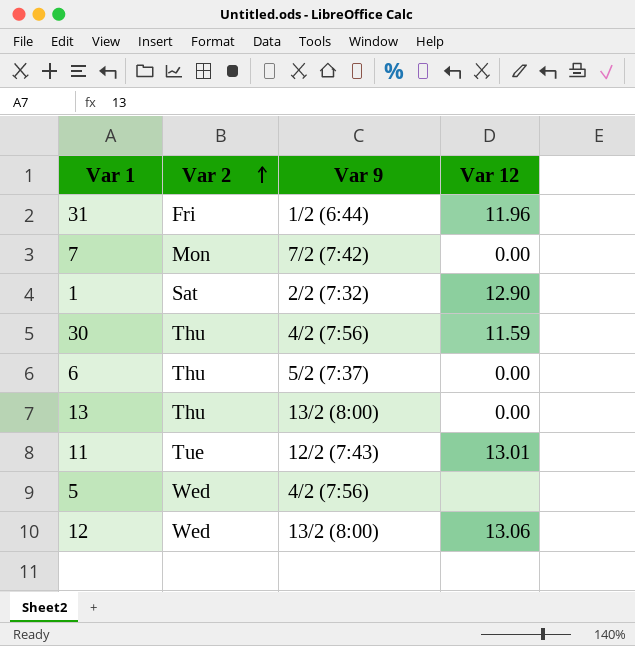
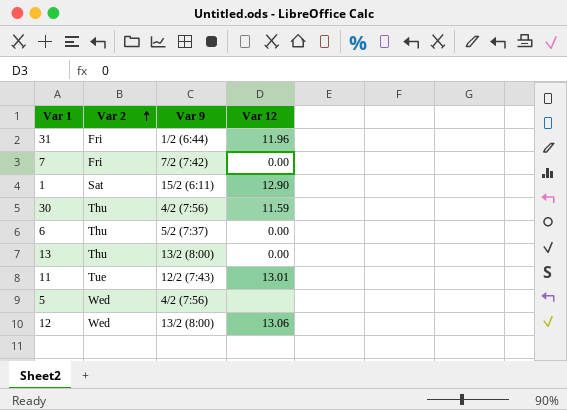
7 | Var 2: Mon -> Fri
1 | Var 9: 2/2 (7:32) -> 15/2 (6:11)

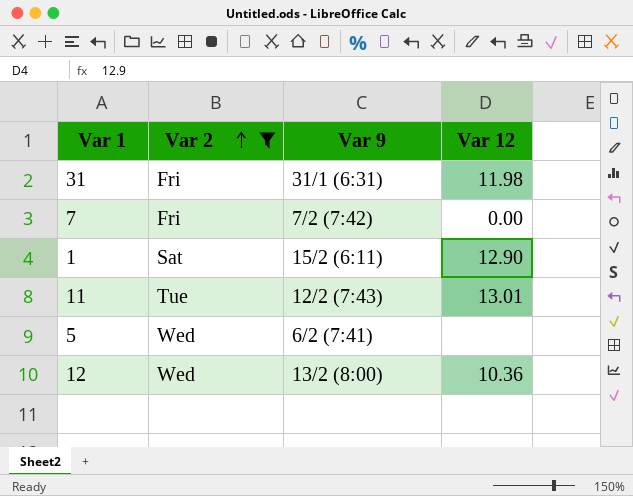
filter: none -> Var 2 != Thu
31 | Var 9: 1/2 (6:44) -> 31/1 (6:31)
31 | Var 12: 11.96 -> 11.98
5 | Var 9: 4/2 (7:56) -> 6/2 (7:41)
12 | Var 12: 13.06 -> 10.36

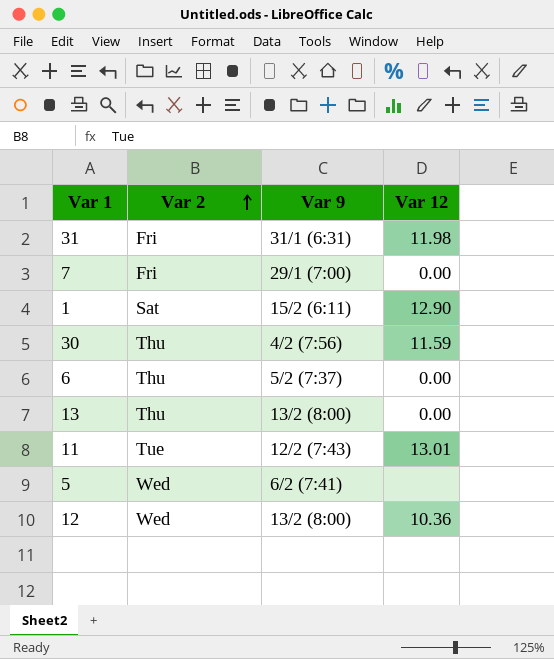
filter: Var 2 != Thu -> none
7 | Var 9: 7/2 (7:42) -> 29/1 (7:00)

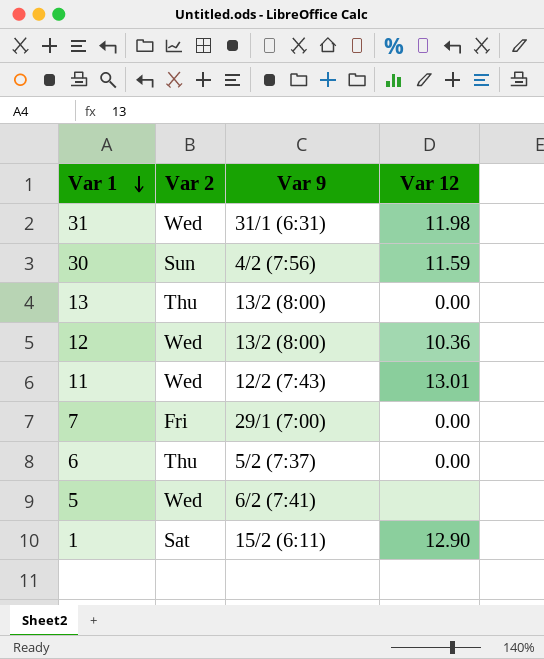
row order: Var 2 ascending -> Var 1 descending
31 | Var 2: Fri -> Wed
30 | Var 2: Thu -> Sun
11 | Var 2: Tue -> Wed

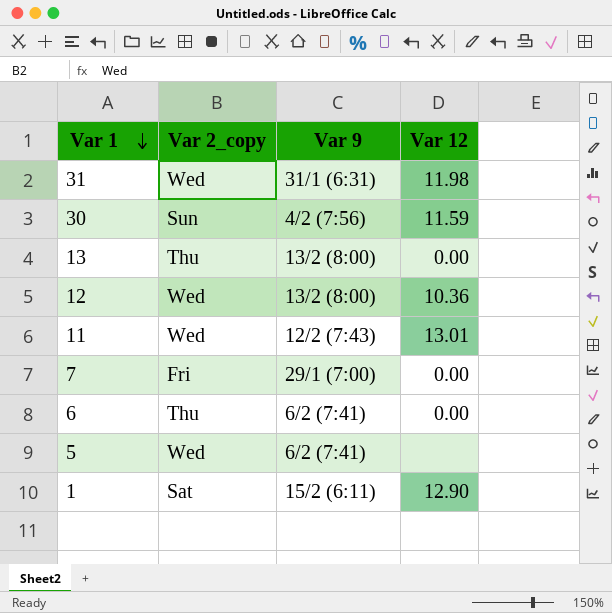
column name: Var 2 -> Var 2_copy
6 | Var 9: 5/2 (7:37) -> 6/2 (7:41)

